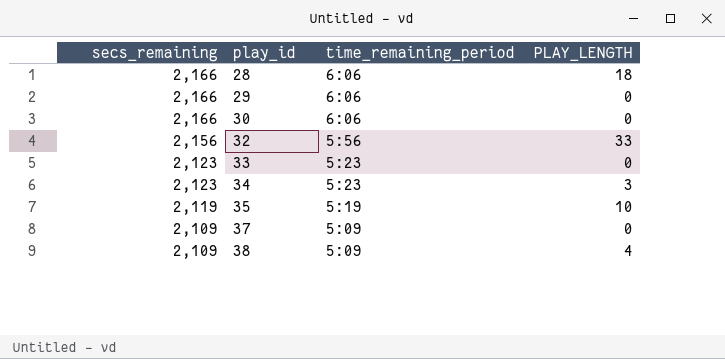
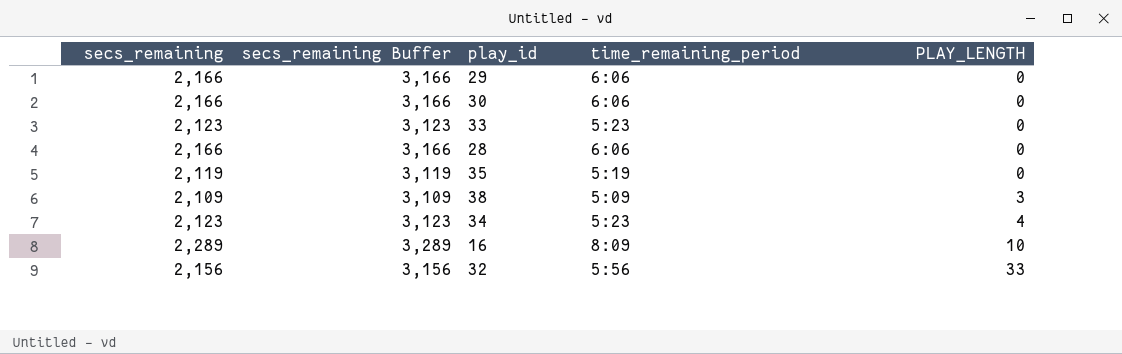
row order: secs_remaining descending -> PLAY_LENGTH ascending
column secs_remaining Buffer | formula: none -> [secs_remaining] + 1000
row 37: 2,109 | 5:09 | 0 -> none
28 | PLAY_LENGTH: 18 -> 0
35 | PLAY_LENGTH: 10 -> 0
38 | PLAY_LENGTH: 4 -> 3
34 | PLAY_LENGTH: 3 -> 4
row 16: none -> 2,289 | 3,289 | 8:09 | 10

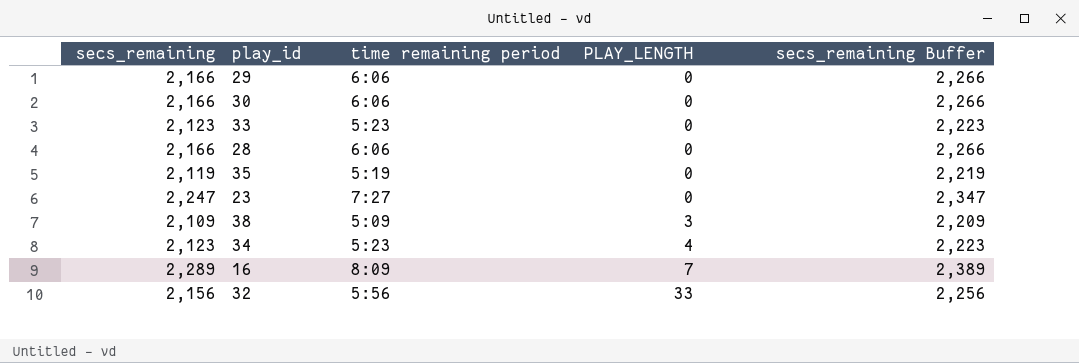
column name: time_remaining_period -> time remaining period
column secs_remaining Buffer | formula: [secs_remaining] + 1000 -> [secs_remaining] + 100
column secs_remaining Buffer | position: 2 -> 5
row 23: none -> 2,247 | 7:27 | 0 | 2,347
16 | PLAY_LENGTH: 10 -> 7

